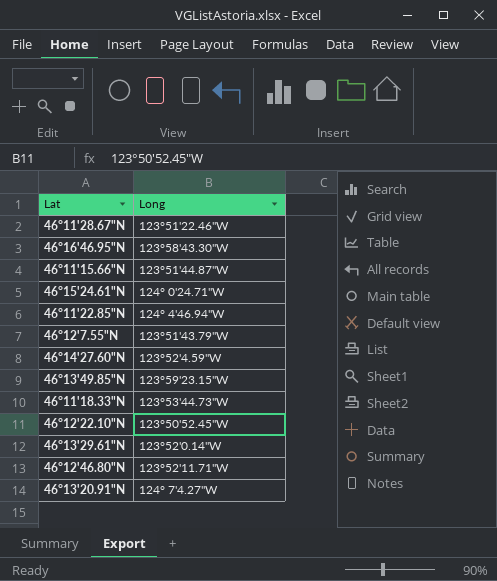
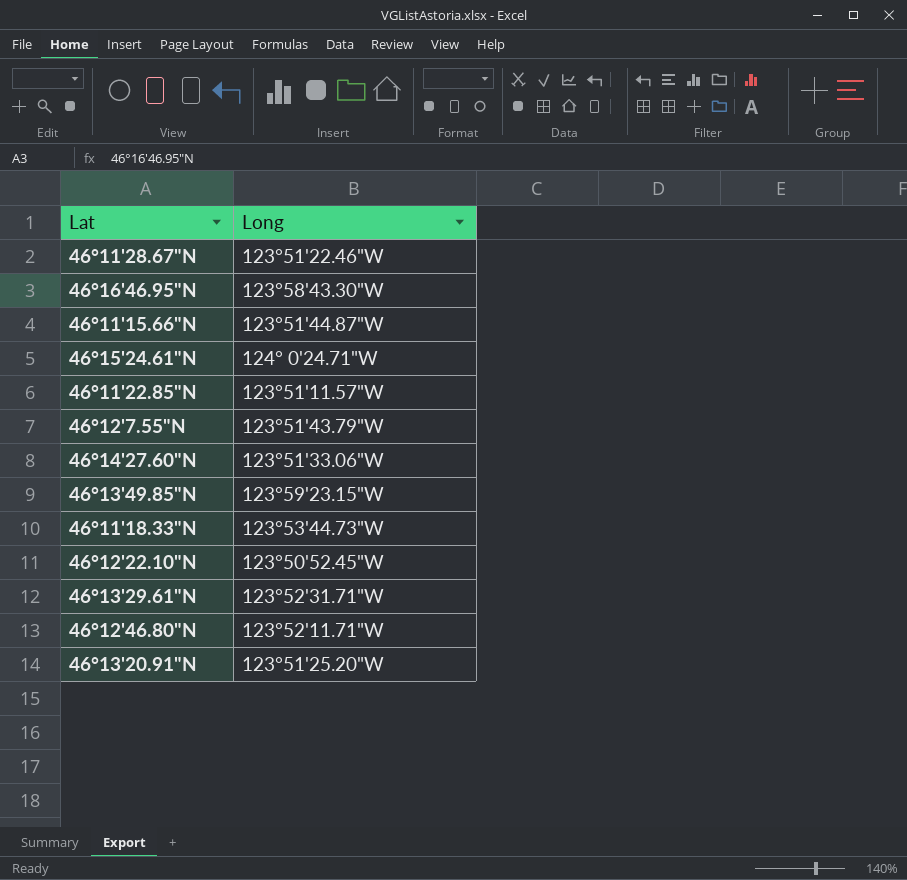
46°11'22.85"N | Long: 124° 4'46.94"W -> 123°51'11.57"W
46°14'27.60"N | Long: 123°52'4.59"W -> 123°51'33.06"W
46°13'29.61"N | Long: 123°52'0.14"W -> 123°52'31.71"W
46°13'20.91"N | Long: 124° 7'4.27"W -> 123°51'25.20"W

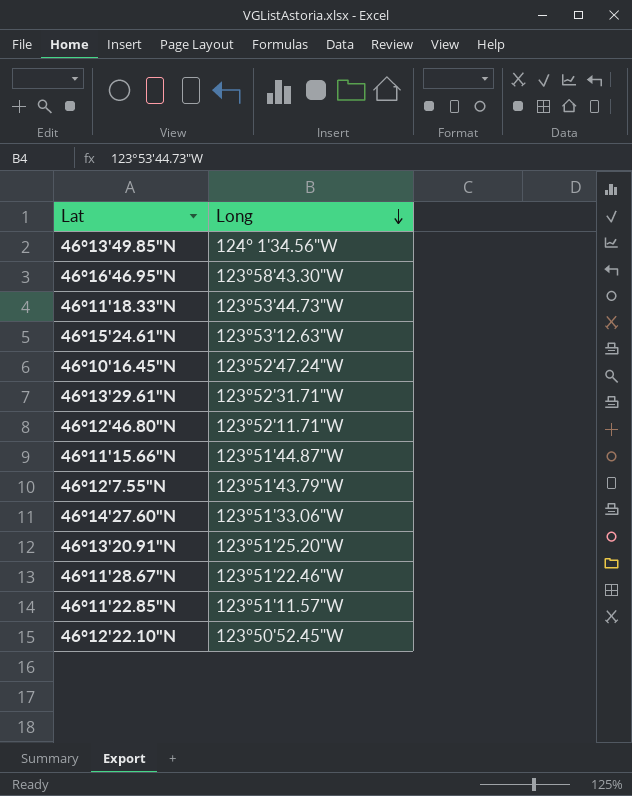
row order: none -> Long descending
46°13'49.85"N | Long: 123°59'23.15"W -> 124° 1'34.56"W
46°15'24.61"N | Long: 124° 0'24.71"W -> 123°53'12.63"W
row 46°10'16.45"N: none -> 123°52'47.24"W

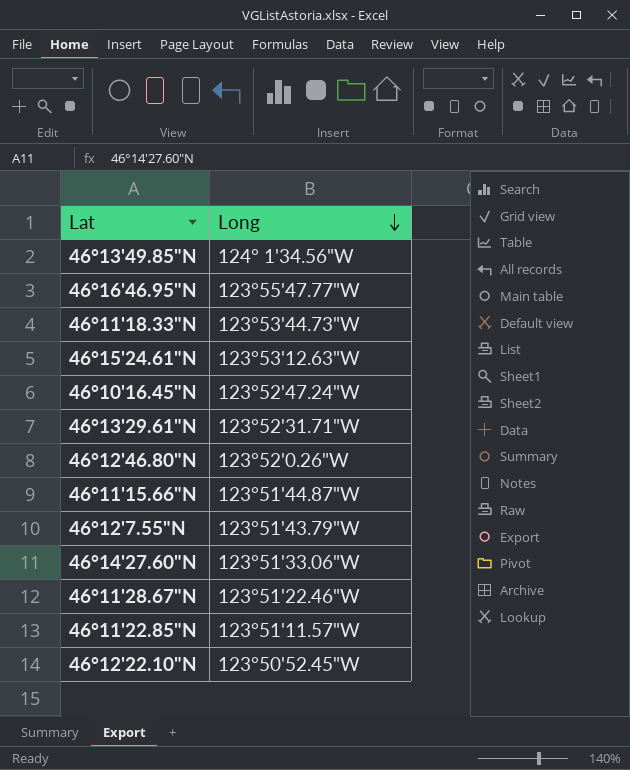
row 46°13'20.91"N: 123°51'25.20"W -> none
46°16'46.95"N | Long: 123°58'43.30"W -> 123°55'47.77"W
46°12'46.80"N | Long: 123°52'11.71"W -> 123°52'0.26"W

